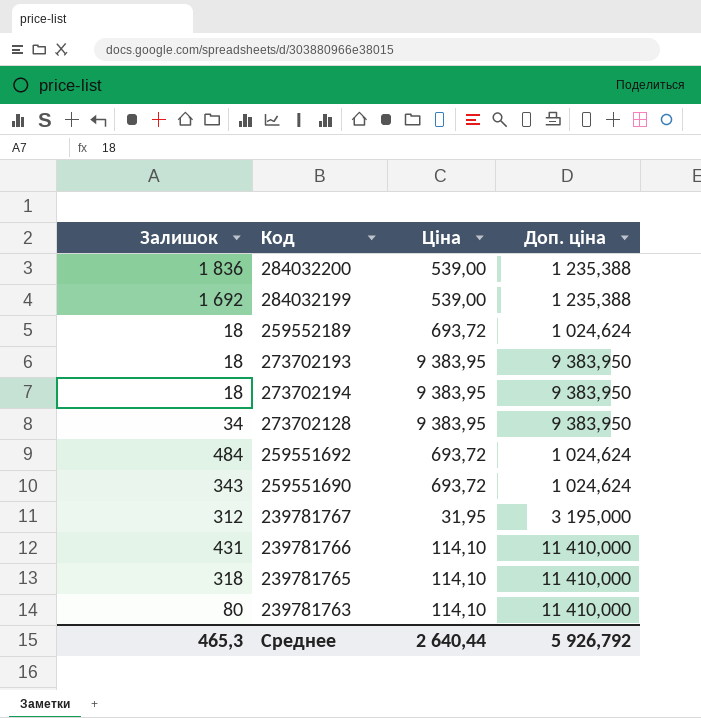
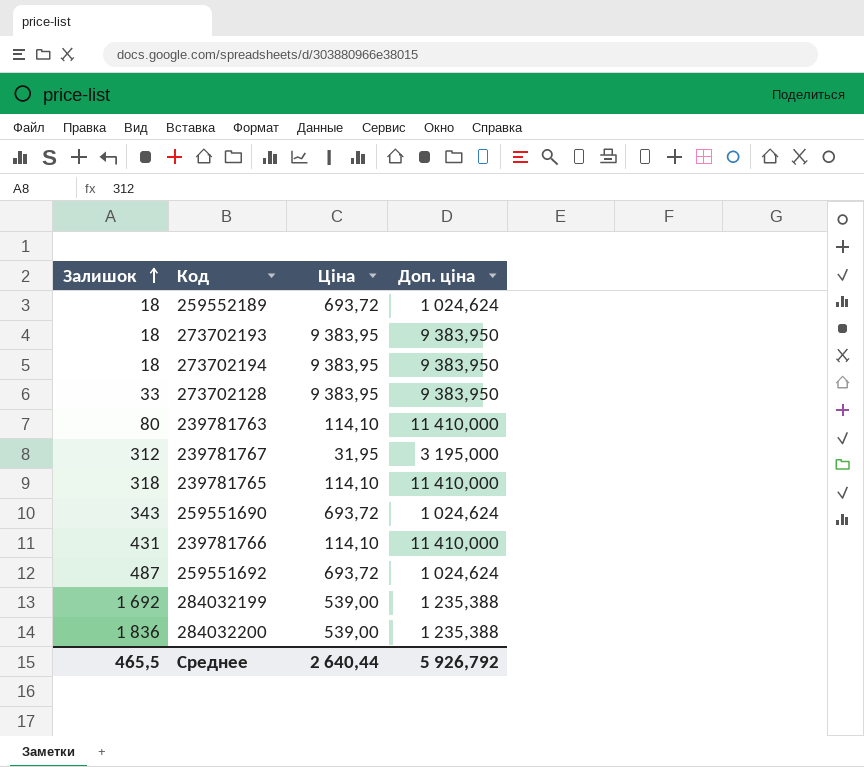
row order: none -> Залишок ascending
273702128 | Залишок: 34 -> 33
259551692 | Залишок: 484 -> 487
Среднее | Залишок: 465,3 -> 465,5

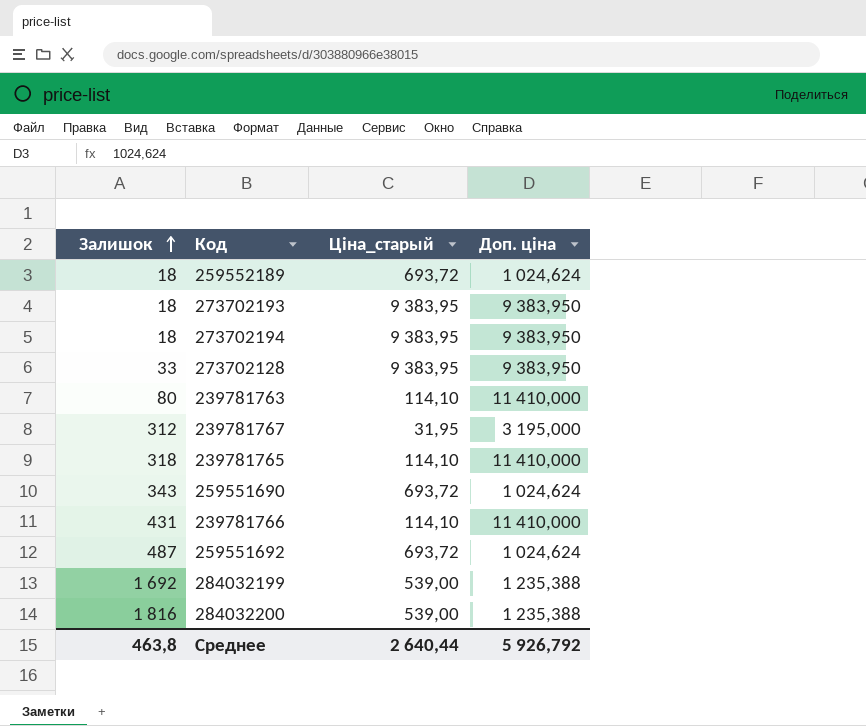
column name: Ціна -> Ціна_старый
284032200 | Залишок: 1 836 -> 1 816
Среднее | Залишок: 465,5 -> 463,8

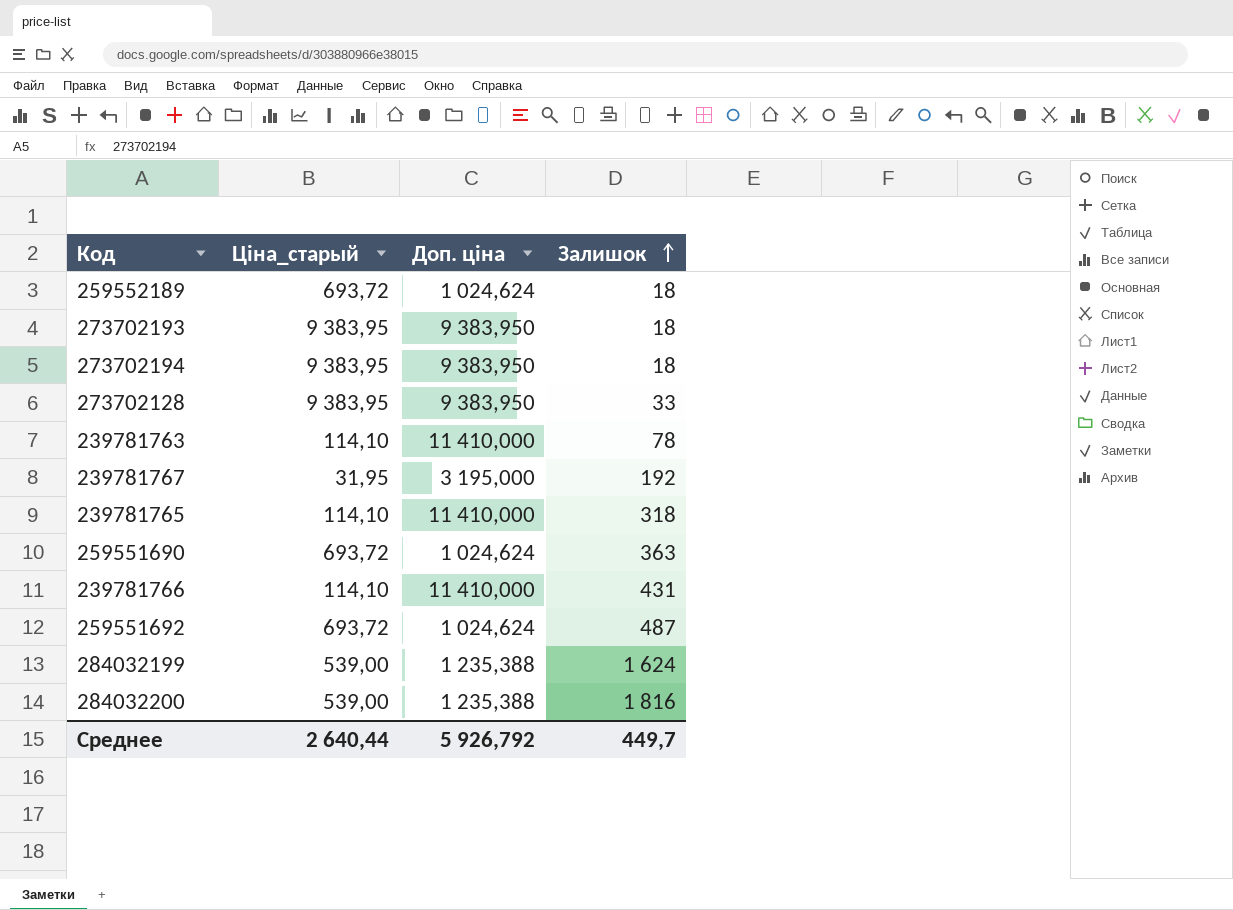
column Залишок | position: 1 -> 4
239781763 | Залишок: 80 -> 78
239781767 | Залишок: 312 -> 192
259551690 | Залишок: 343 -> 363
284032199 | Залишок: 1 692 -> 1 624
Среднее | Залишок: 463,8 -> 449,7

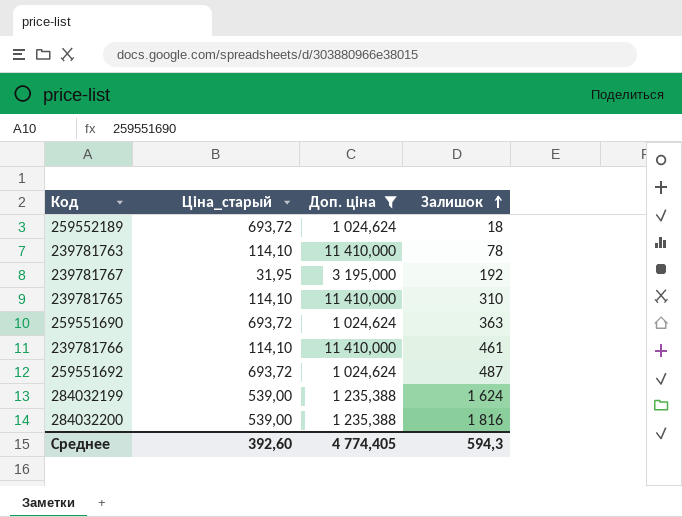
filter: none -> Доп. ціна != 9 383,950
239781765 | Залишок: 318 -> 310
239781766 | Залишок: 431 -> 461
Среднее | Ціна_старый: 2 640,44 -> 392,60
Среднее | Доп. ціна: 5 926,792 -> 4 774,405
Среднее | Залишок: 449,7 -> 594,3

